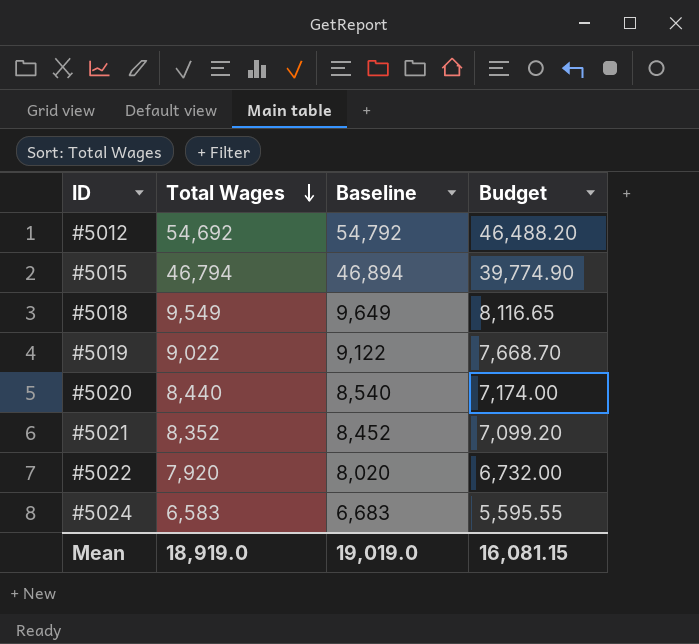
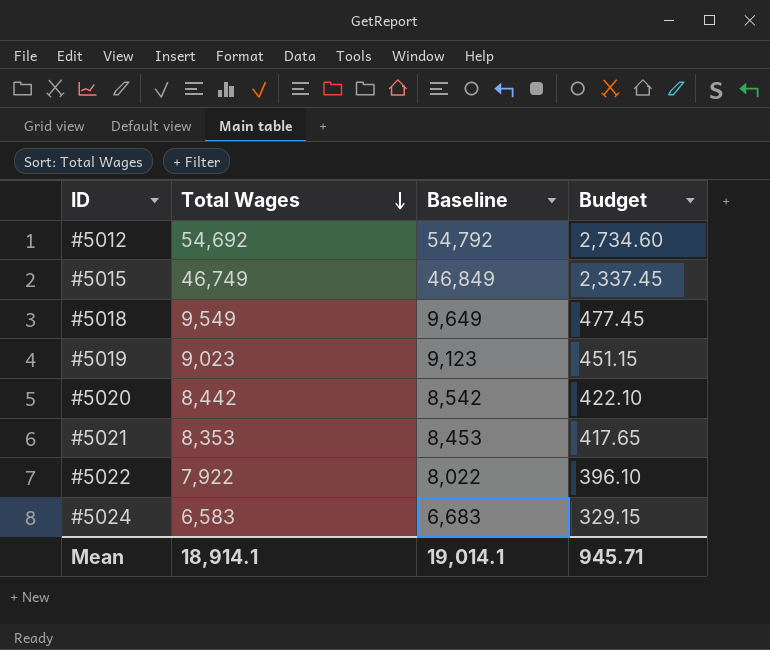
column Budget | formula: [Total Wages] * 0.85 -> [Total Wages] * 0.05
#5015 | Total Wages: 46,794 -> 46,749
#5015 | Baseline: 46,894 -> 46,849
#5019 | Total Wages: 9,022 -> 9,023
#5019 | Baseline: 9,122 -> 9,123
#5020 | Total Wages: 8,440 -> 8,442
#5020 | Baseline: 8,540 -> 8,542
#5021 | Total Wages: 8,352 -> 8,353
#5021 | Baseline: 8,452 -> 8,453
#5022 | Total Wages: 7,920 -> 7,922
#5022 | Baseline: 8,020 -> 8,022
Mean | Total Wages: 18,919.0 -> 18,914.1
Mean | Baseline: 19,019.0 -> 19,014.1
Mean | Budget: 16,081.15 -> 945.71

